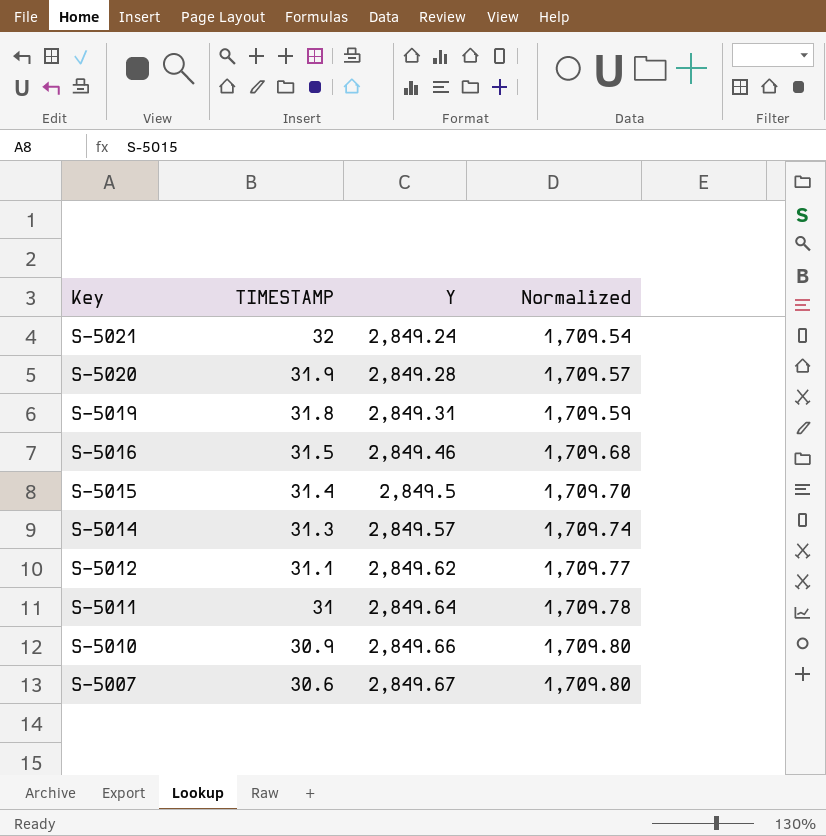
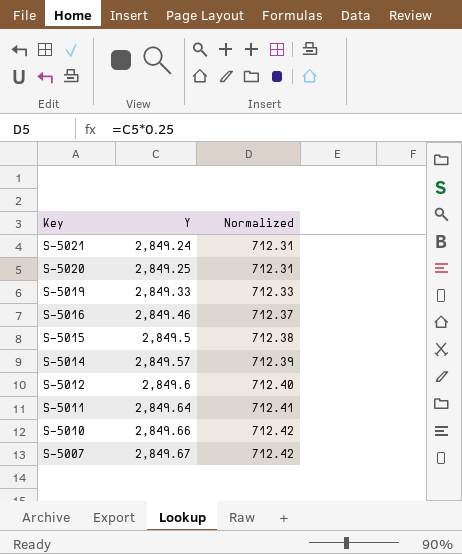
column TIMESTAMP | position: 2 -> none
column Normalized | formula: [Y] * 0.6 -> [Y] * 0.25
S-5020 | Y: 2,849.28 -> 2,849.25
S-5019 | Y: 2,849.31 -> 2,849.33
S-5012 | Y: 2,849.62 -> 2,849.6

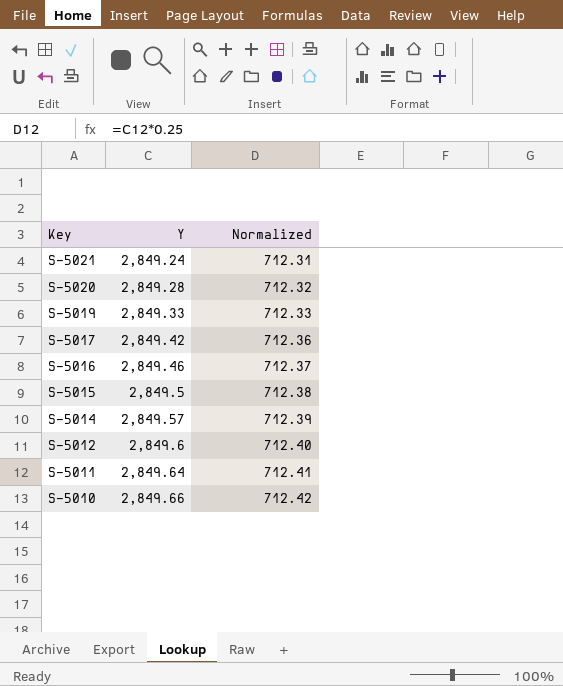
row S-5007: 2,849.67 | 712.42 -> none
S-5020 | Y: 2,849.25 -> 2,849.28
S-5020 | Normalized: 712.31 -> 712.32
row S-5017: none -> 2,849.42 | 712.36

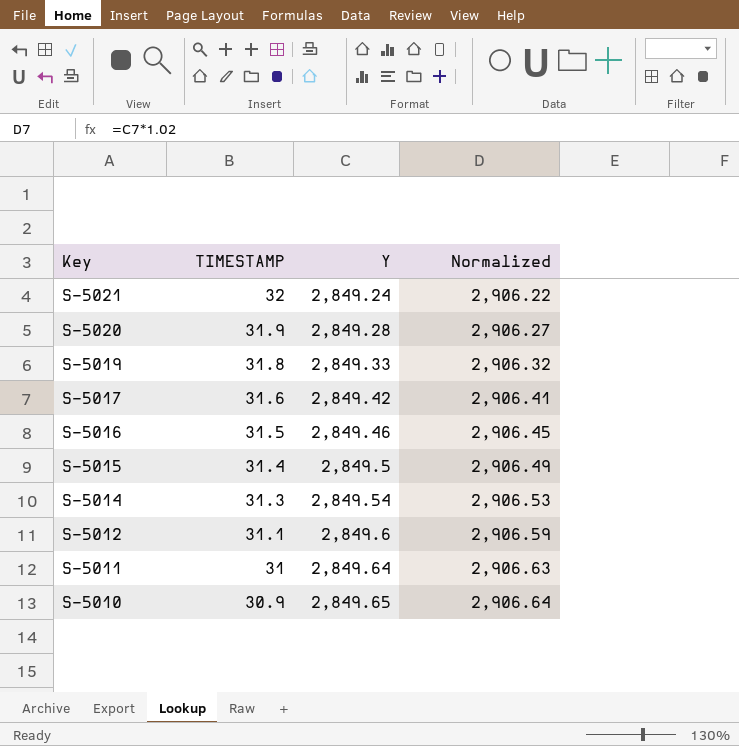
column TIMESTAMP | position: none -> 2
column Normalized | formula: [Y] * 0.25 -> [Y] * 1.02
S-5014 | Y: 2,849.57 -> 2,849.54
S-5010 | Y: 2,849.66 -> 2,849.65

